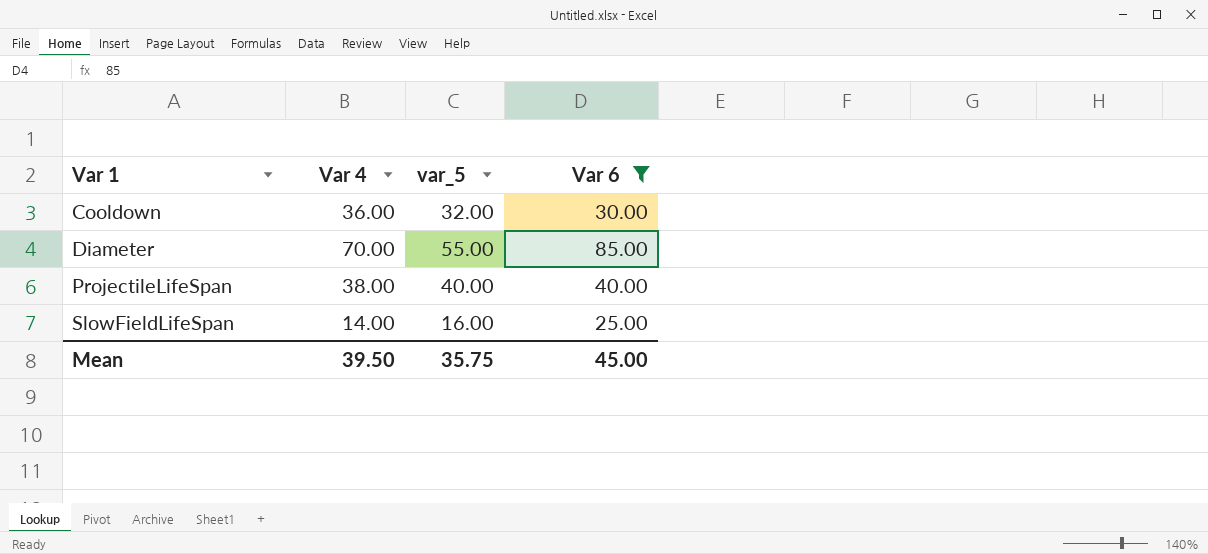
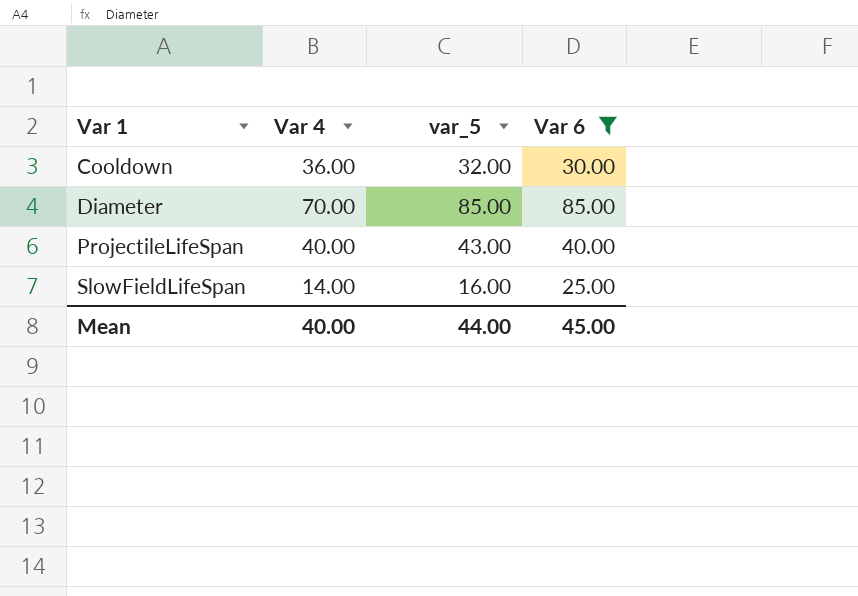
Diameter | var_5: 55.00 -> 85.00
ProjectileLifeSpan | Var 4: 38.00 -> 40.00
ProjectileLifeSpan | var_5: 40.00 -> 43.00
Mean | Var 4: 39.50 -> 40.00
Mean | var_5: 35.75 -> 44.00

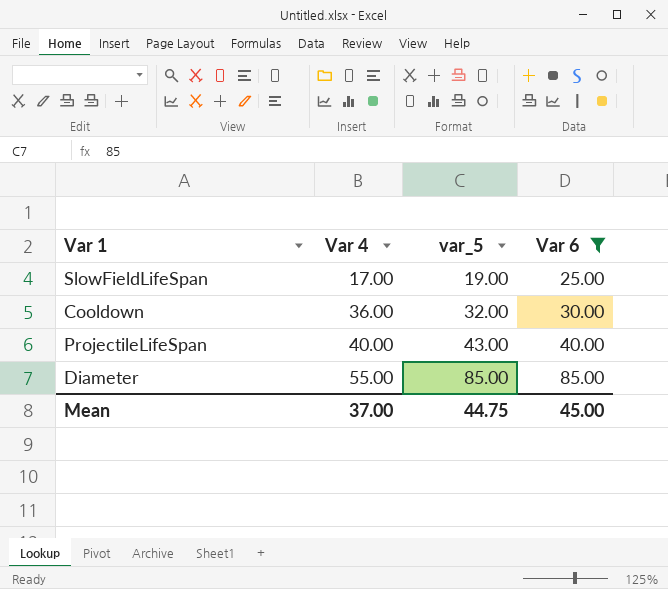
row order: Var 1 ascending -> Var 4 ascending
SlowFieldLifeSpan | Var 4: 14.00 -> 17.00
SlowFieldLifeSpan | var_5: 16.00 -> 19.00
Diameter | Var 4: 70.00 -> 55.00
Mean | Var 4: 40.00 -> 37.00
Mean | var_5: 44.00 -> 44.75

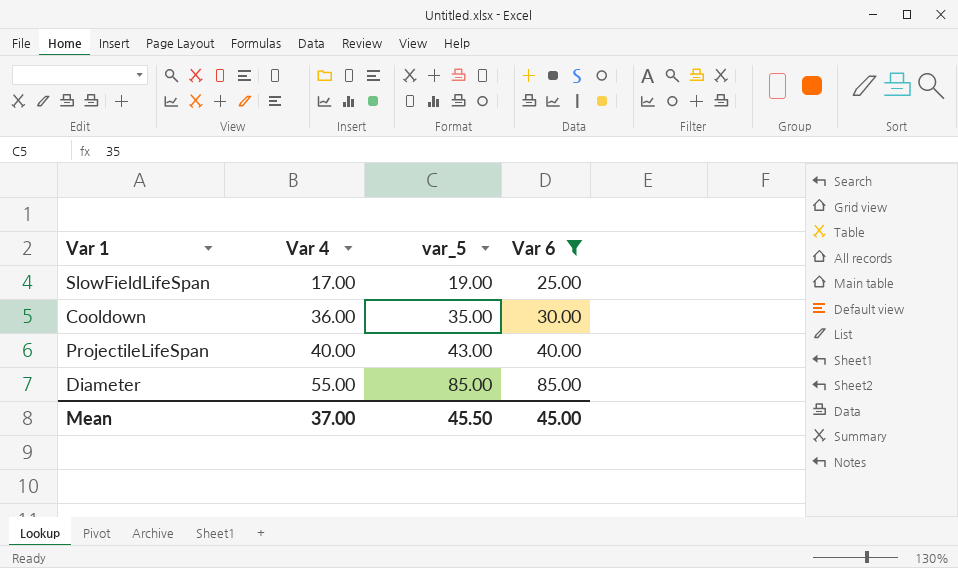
Cooldown | var_5: 32.00 -> 35.00
Mean | var_5: 44.75 -> 45.50

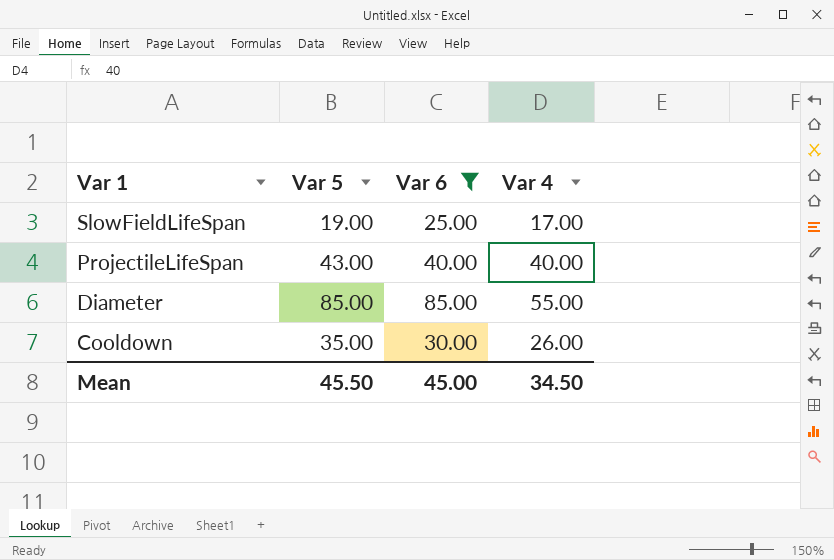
row order: Var 4 ascending -> Var 1 descending
column name: var_5 -> Var 5
column Var 4 | position: 2 -> 4
Cooldown | Var 4: 36.00 -> 26.00
Mean | Var 4: 37.00 -> 34.50

